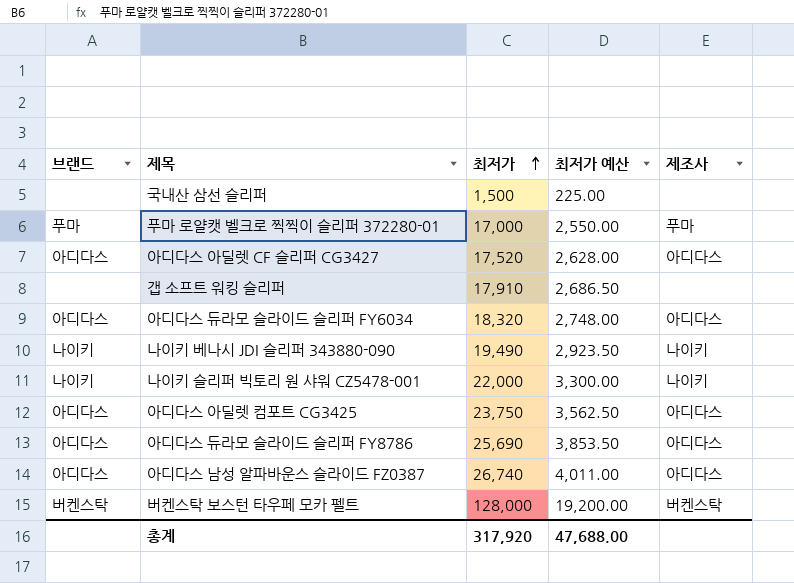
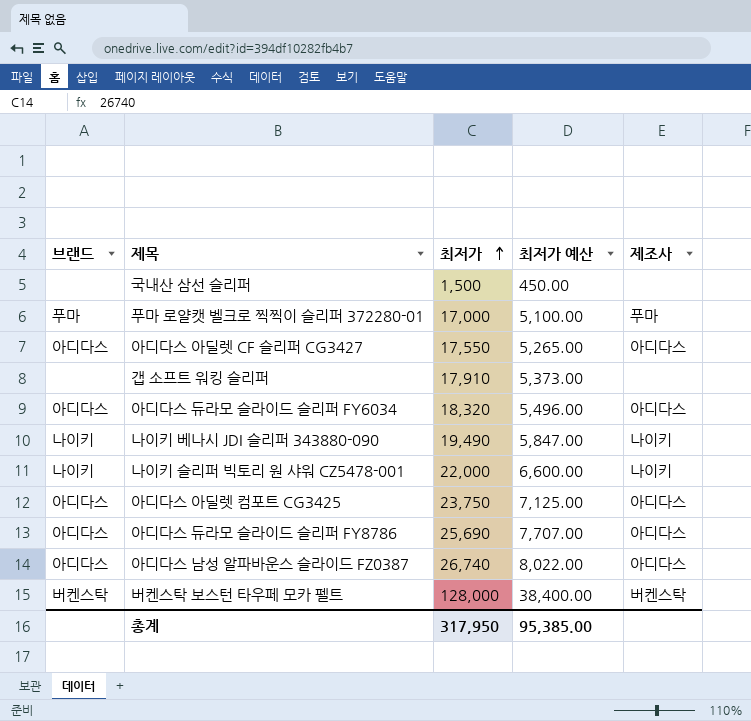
column 최저가 예산 | formula: [최저가] * 0.15 -> [최저가] * 0.3
아디다스 아딜렛 CF 슬리퍼 CG3427 | 최저가: 17,520 -> 17,550
총계 | 최저가: 317,920 -> 317,950
총계 | 최저가 예산: 47,688.00 -> 95,385.00

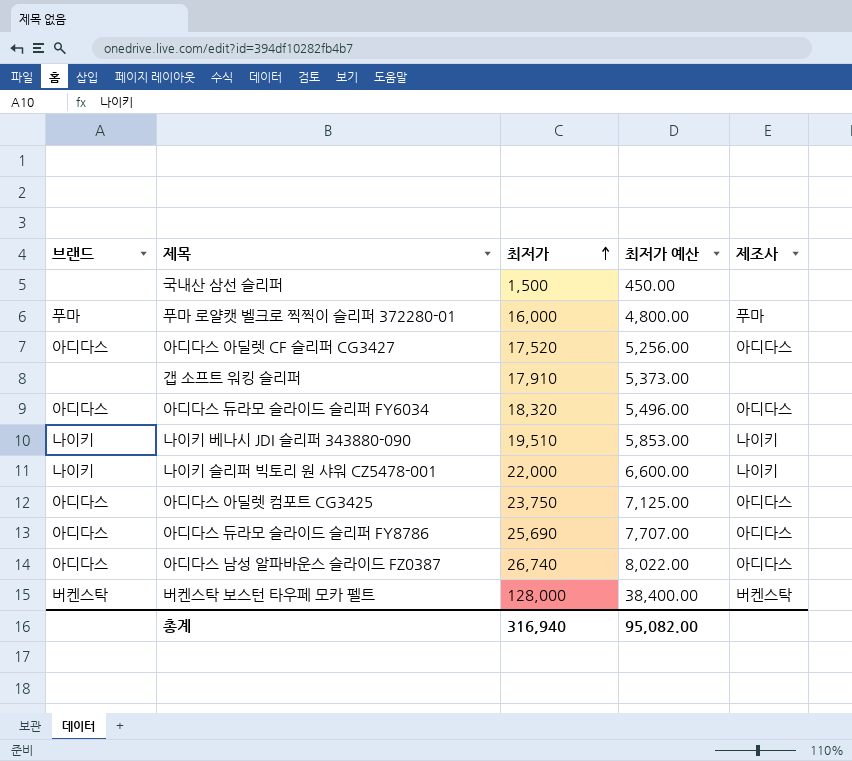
푸마 로얄캣 벨크로 찍찍이 슬리퍼 372280-01 | 최저가: 17,000 -> 16,000
푸마 로얄캣 벨크로 찍찍이 슬리퍼 372280-01 | 최저가 예산: 5,100.00 -> 4,800.00
아디다스 아딜렛 CF 슬리퍼 CG3427 | 최저가: 17,550 -> 17,520
아디다스 아딜렛 CF 슬리퍼 CG3427 | 최저가 예산: 5,265.00 -> 5,256.00
나이키 베나시 JDI 슬리퍼 343880-090 | 최저가: 19,490 -> 19,510
나이키 베나시 JDI 슬리퍼 343880-090 | 최저가 예산: 5,847.00 -> 5,853.00
총계 | 최저가: 317,950 -> 316,940
총계 | 최저가 예산: 95,385.00 -> 95,082.00

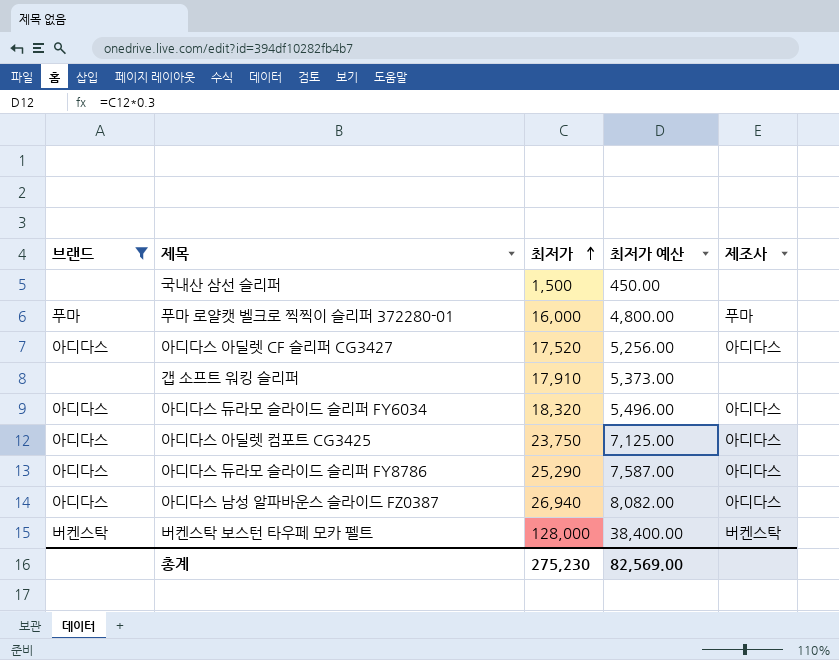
filter: none -> 브랜드 != 나이키
아디다스 듀라모 슬라이드 슬리퍼 FY8786 | 최저가: 25,690 -> 25,290
아디다스 듀라모 슬라이드 슬리퍼 FY8786 | 최저가 예산: 7,707.00 -> 7,587.00
아디다스 남성 알파바운스 슬라이드 FZ0387 | 최저가: 26,740 -> 26,940
아디다스 남성 알파바운스 슬라이드 FZ0387 | 최저가 예산: 8,022.00 -> 8,082.00
총계 | 최저가: 316,940 -> 275,230
총계 | 최저가 예산: 95,082.00 -> 82,569.00

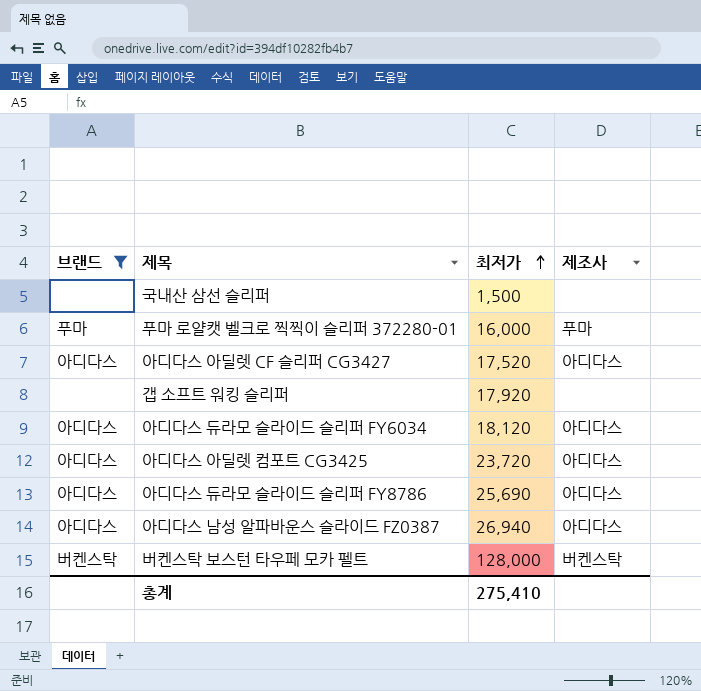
column 최저가 예산 | formula: [최저가] * 0.3 -> none
갭 소프트 워킹 슬리퍼 | 최저가: 17,910 -> 17,920
아디다스 듀라모 슬라이드 슬리퍼 FY6034 | 최저가: 18,320 -> 18,120
아디다스 아딜렛 컴포트 CG3425 | 최저가: 23,750 -> 23,720
아디다스 듀라모 슬라이드 슬리퍼 FY8786 | 최저가: 25,290 -> 25,690
총계 | 최저가: 275,230 -> 275,410

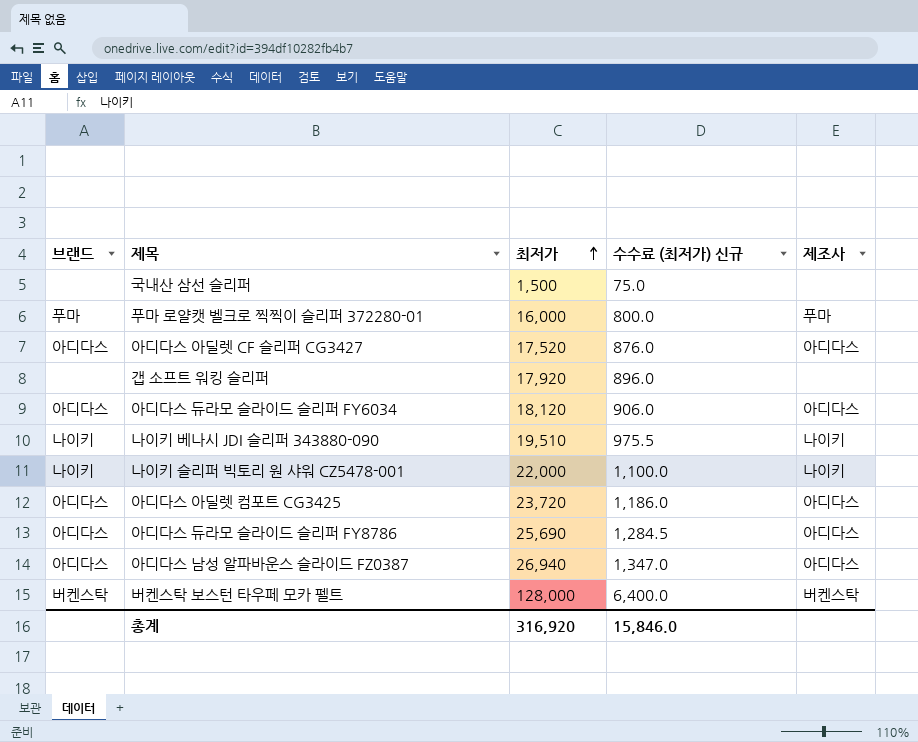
filter: 브랜드 != 나이키 -> none
column 수수료 (최저가) 신규 | formula: none -> [최저가] * 0.05
총계 | 최저가: 275,410 -> 316,920

